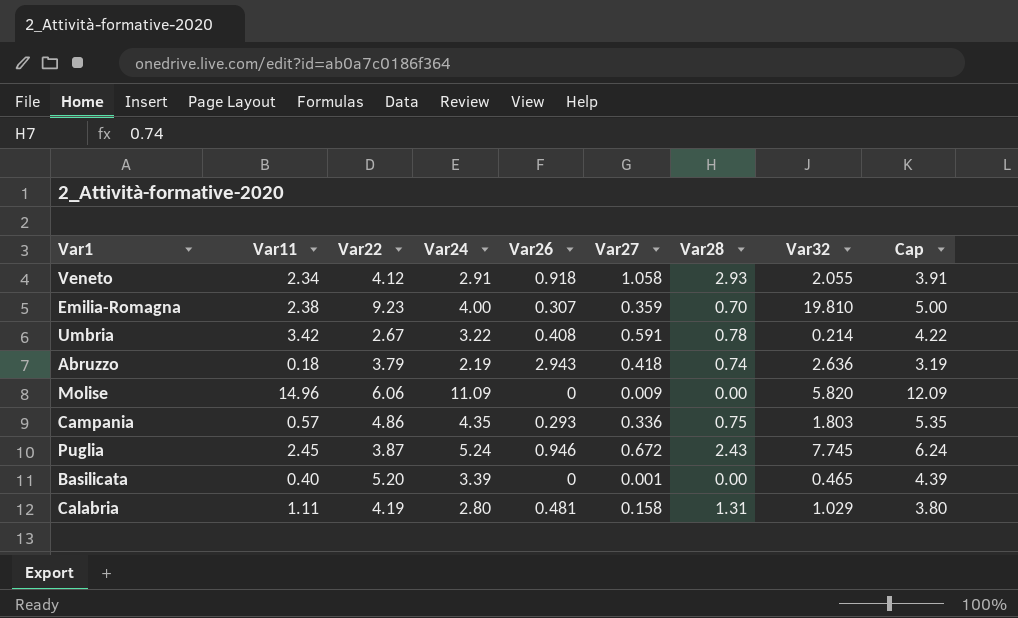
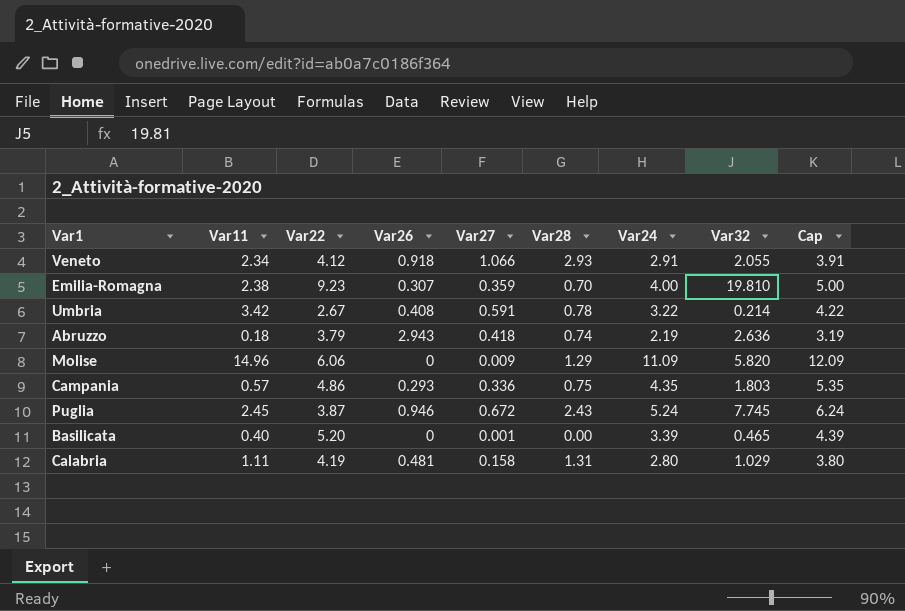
column Var24 | position: 4 -> 7
Veneto | Var27: 1.058 -> 1.066
Molise | Var28: 0.00 -> 1.29

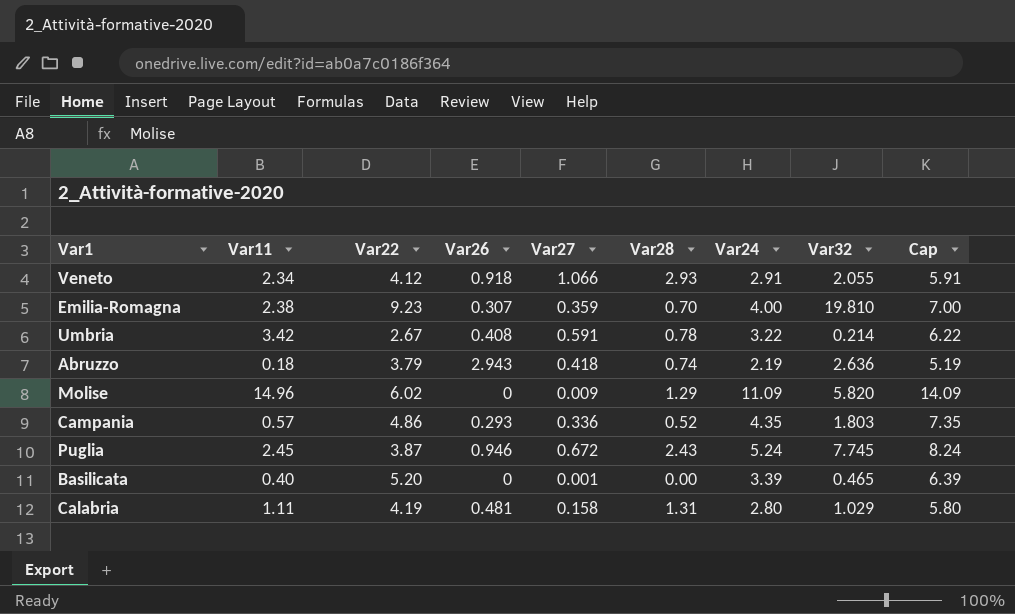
column Cap | formula: [Var24] + 1 -> [Var24] + 3
Molise | Var22: 6.06 -> 6.02
Campania | Var28: 0.75 -> 0.52

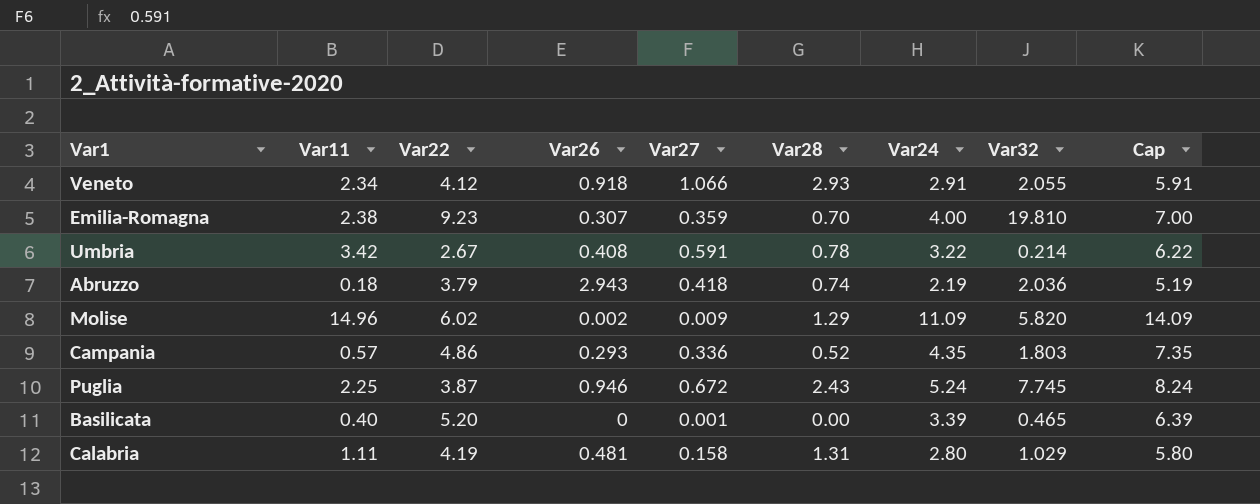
Abruzzo | Var32: 2.636 -> 2.036
Molise | Var26: 0 -> 0.002
Puglia | Var11: 2.45 -> 2.25

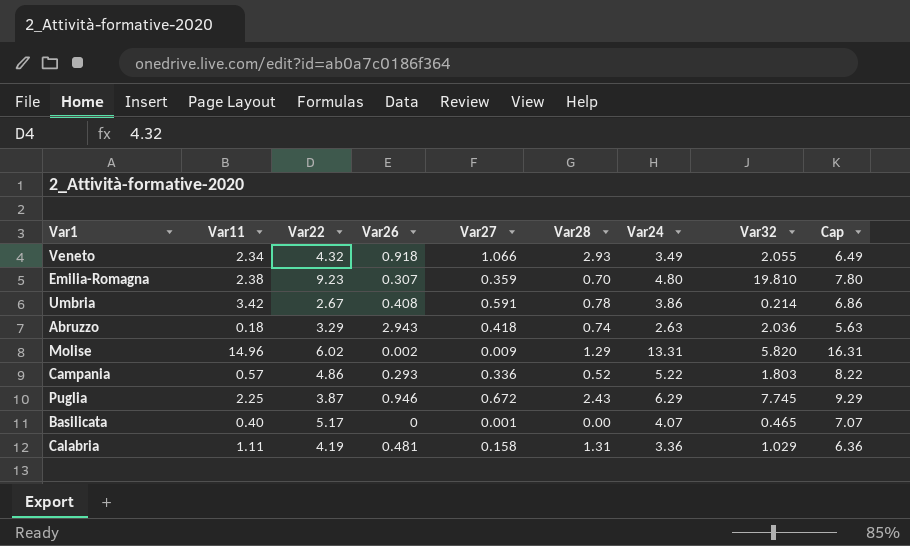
Veneto | Var22: 4.12 -> 4.32
Veneto | Var24: 2.91 -> 3.49
Veneto | Cap: 5.91 -> 6.49
Emilia-Romagna | Var24: 4.00 -> 4.80
Emilia-Romagna | Cap: 7.00 -> 7.80
Umbria | Var24: 3.22 -> 3.86
Umbria | Cap: 6.22 -> 6.86
Abruzzo | Var22: 3.79 -> 3.29
Abruzzo | Var24: 2.19 -> 2.63
Abruzzo | Cap: 5.19 -> 5.63
Molise | Var24: 11.09 -> 13.31
Molise | Cap: 14.09 -> 16.31
Campania | Var24: 4.35 -> 5.22
Campania | Cap: 7.35 -> 8.22
Puglia | Var24: 5.24 -> 6.29
Puglia | Cap: 8.24 -> 9.29
Basilicata | Var22: 5.20 -> 5.17
Basilicata | Var24: 3.39 -> 4.07
Basilicata | Cap: 6.39 -> 7.07
Calabria | Var24: 2.80 -> 3.36
Calabria | Cap: 5.80 -> 6.36

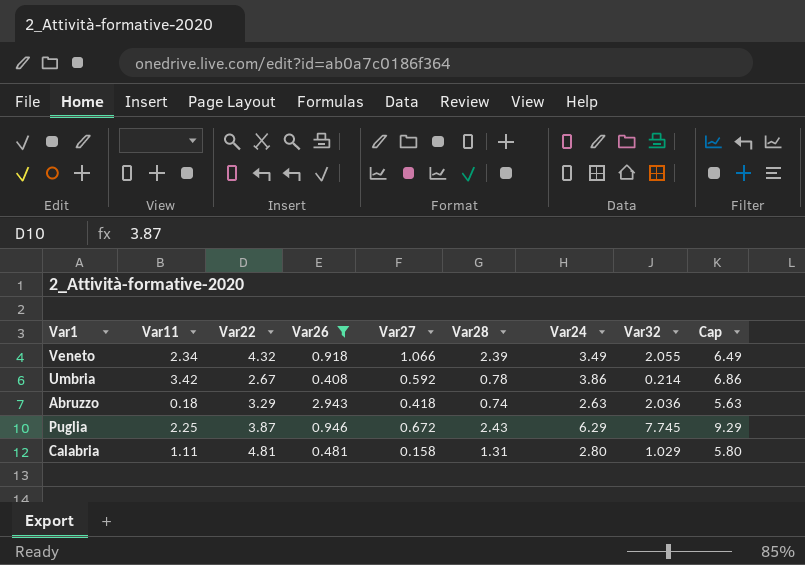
filter: none -> Var26 >= 0.408
Veneto | Var28: 2.93 -> 2.39
Umbria | Var27: 0.591 -> 0.592
Calabria | Var22: 4.19 -> 4.81
Calabria | Var24: 3.36 -> 2.80
Calabria | Cap: 6.36 -> 5.80

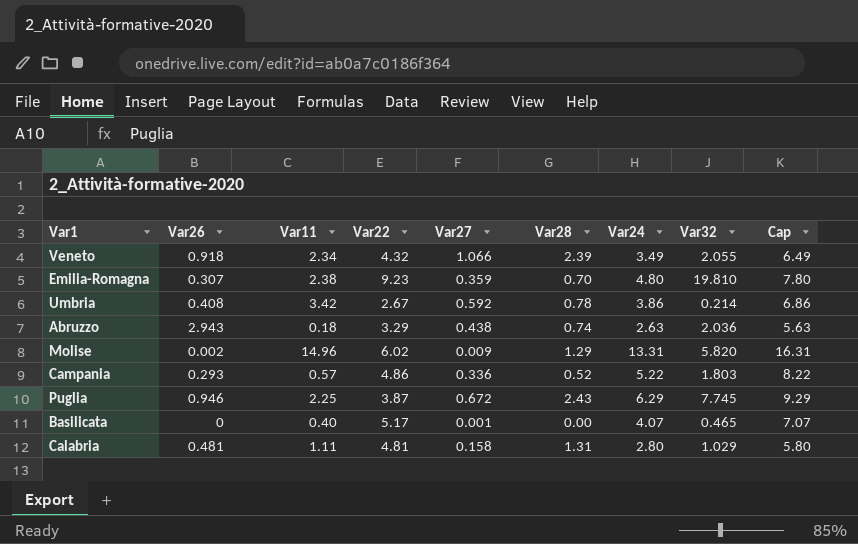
filter: Var26 >= 0.408 -> none
column Var26 | position: 4 -> 2
Abruzzo | Var27: 0.418 -> 0.438

